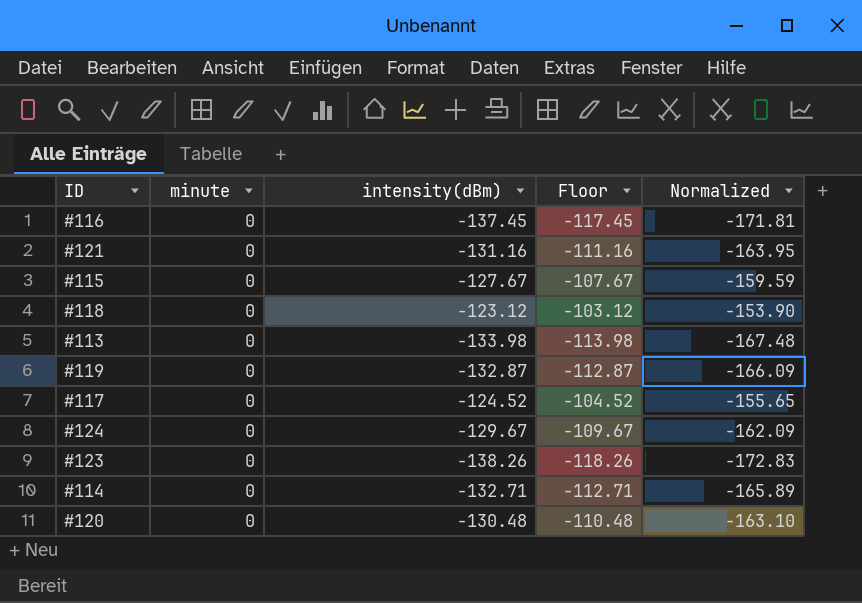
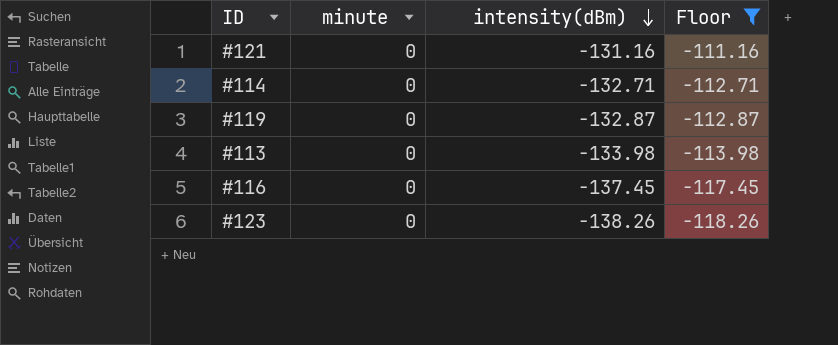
filter: none -> Floor <= -111.16
row order: none -> intensity(dBm) descending
column Normalized | formula: [intensity(dBm)] * 1.25 -> none

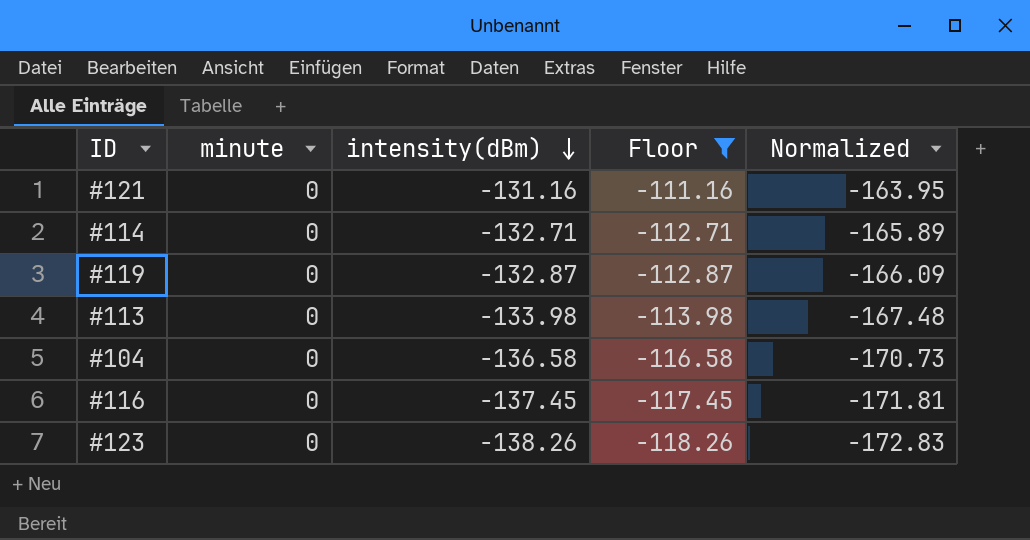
column Normalized | formula: none -> [intensity(dBm)] * 1.25
row #104: none -> 0 | -136.58 | -116.58 | -170.73

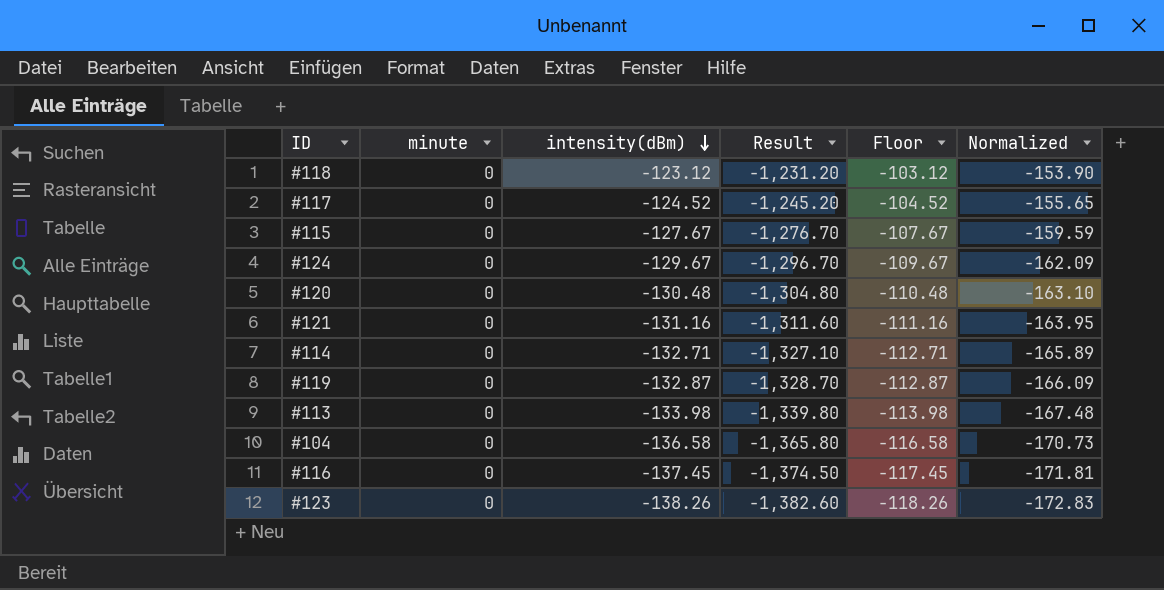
filter: Floor <= -111.16 -> none
column Result | formula: none -> [intensity(dBm)] * 10

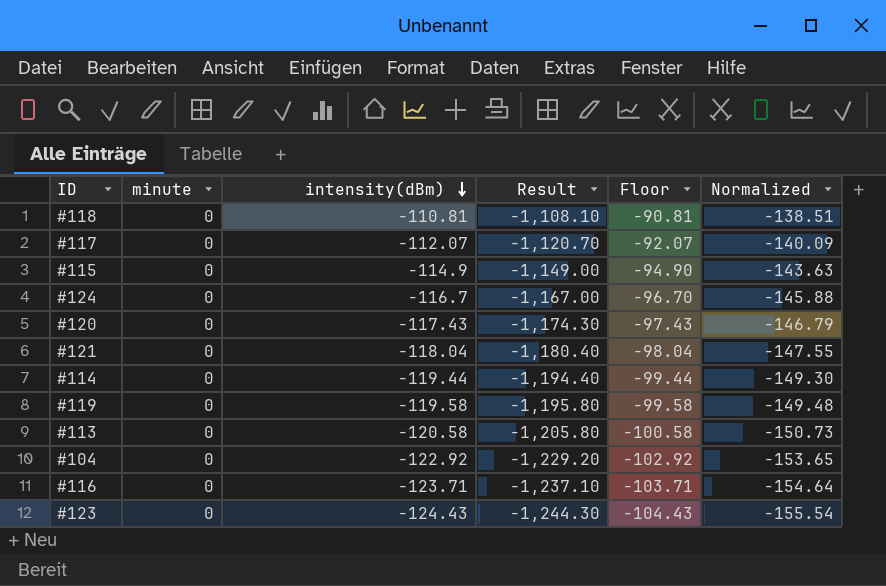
#118 | intensity(dBm): -123.12 -> -110.81
#118 | Result: -1,231.20 -> -1,108.10
#118 | Floor: -103.12 -> -90.81
#118 | Normalized: -153.90 -> -138.51
#117 | intensity(dBm): -124.52 -> -112.07
#117 | Result: -1,245.20 -> -1,120.70
#117 | Floor: -104.52 -> -92.07
#117 | Normalized: -155.65 -> -140.09
#115 | intensity(dBm): -127.67 -> -114.9
#115 | Result: -1,276.70 -> -1,149.00
#115 | Floor: -107.67 -> -94.90
#115 | Normalized: -159.59 -> -143.63
#124 | intensity(dBm): -129.67 -> -116.7
#124 | Result: -1,296.70 -> -1,167.00
#124 | Floor: -109.67 -> -96.70
#124 | Normalized: -162.09 -> -145.88
#120 | intensity(dBm): -130.48 -> -117.43
#120 | Result: -1,304.80 -> -1,174.30
#120 | Floor: -110.48 -> -97.43
#120 | Normalized: -163.10 -> -146.79
#121 | intensity(dBm): -131.16 -> -118.04
#121 | Result: -1,311.60 -> -1,180.40
#121 | Floor: -111.16 -> -98.04
#121 | Normalized: -163.95 -> -147.55
#114 | intensity(dBm): -132.71 -> -119.44
#114 | Result: -1,327.10 -> -1,194.40
#114 | Floor: -112.71 -> -99.44
#114 | Normalized: -165.89 -> -149.30
#119 | intensity(dBm): -132.87 -> -119.58
#119 | Result: -1,328.70 -> -1,195.80
#119 | Floor: -112.87 -> -99.58
#119 | Normalized: -166.09 -> -149.48
#113 | intensity(dBm): -133.98 -> -120.58
#113 | Result: -1,339.80 -> -1,205.80
#113 | Floor: -113.98 -> -100.58
#113 | Normalized: -167.48 -> -150.73
#104 | intensity(dBm): -136.58 -> -122.92
#104 | Result: -1,365.80 -> -1,229.20
#104 | Floor: -116.58 -> -102.92
#104 | Normalized: -170.73 -> -153.65
#116 | intensity(dBm): -137.45 -> -123.71
#116 | Result: -1,374.50 -> -1,237.10
#116 | Floor: -117.45 -> -103.71
#116 | Normalized: -171.81 -> -154.64
#123 | intensity(dBm): -138.26 -> -124.43
#123 | Result: -1,382.60 -> -1,244.30
#123 | Floor: -118.26 -> -104.43
#123 | Normalized: -172.83 -> -155.54

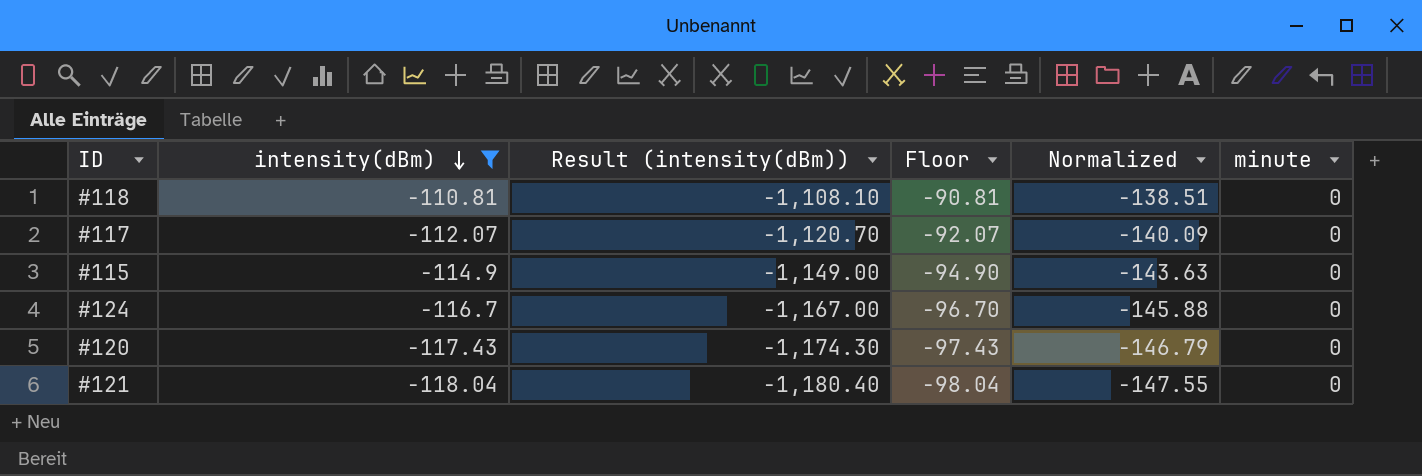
filter: none -> intensity(dBm) >= -118.04
column name: Result -> Result (intensity(dBm))
column minute | position: 2 -> 6

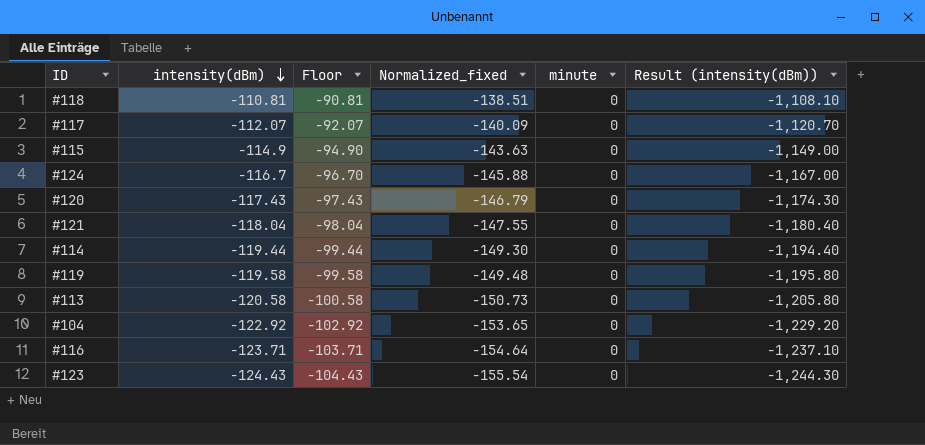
filter: intensity(dBm) >= -118.04 -> none
column name: Normalized -> Normalized_fixed
column Result (intensity(dBm)) | position: 3 -> 6

